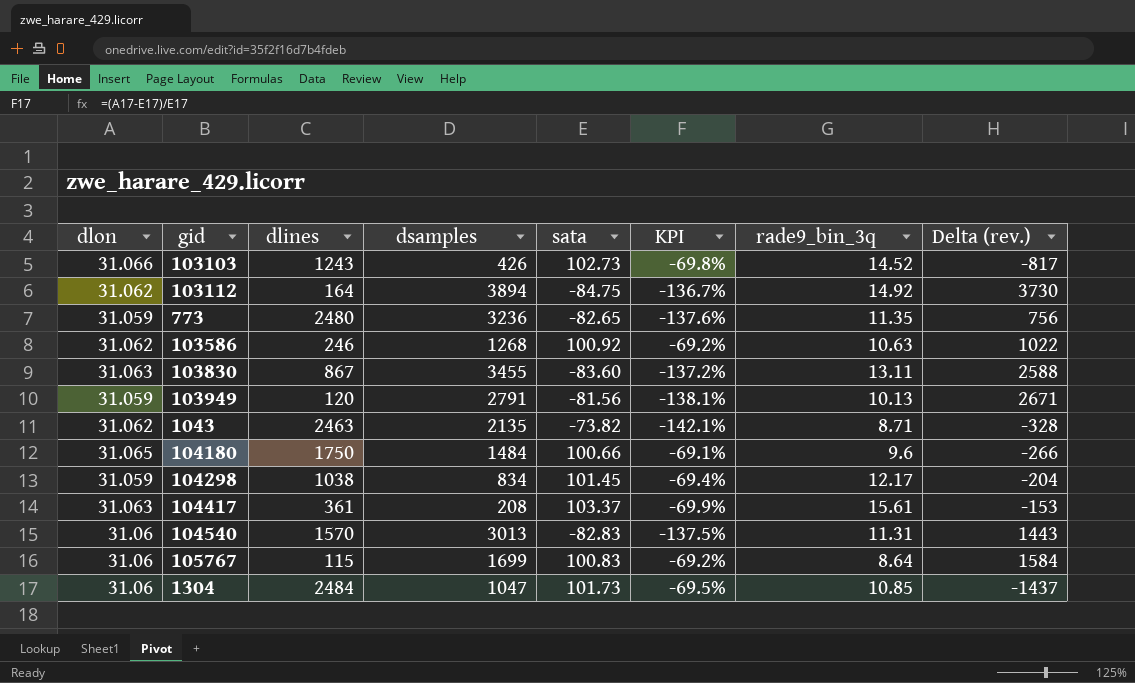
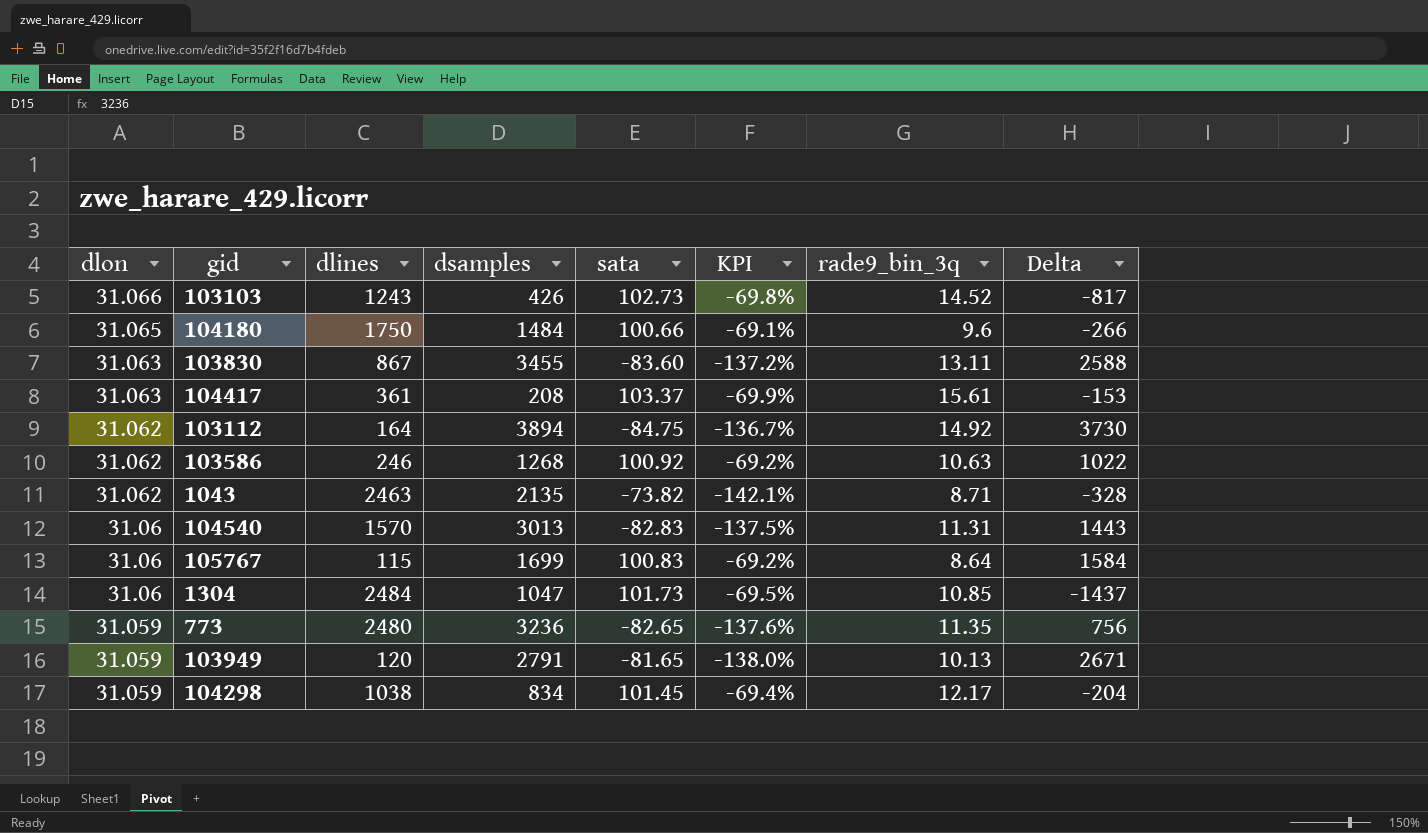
row order: none -> dlon descending
column name: Delta (rev.) -> Delta
103949 | sata: -81.56 -> -81.65
103949 | KPI: -138.1% -> -138.0%

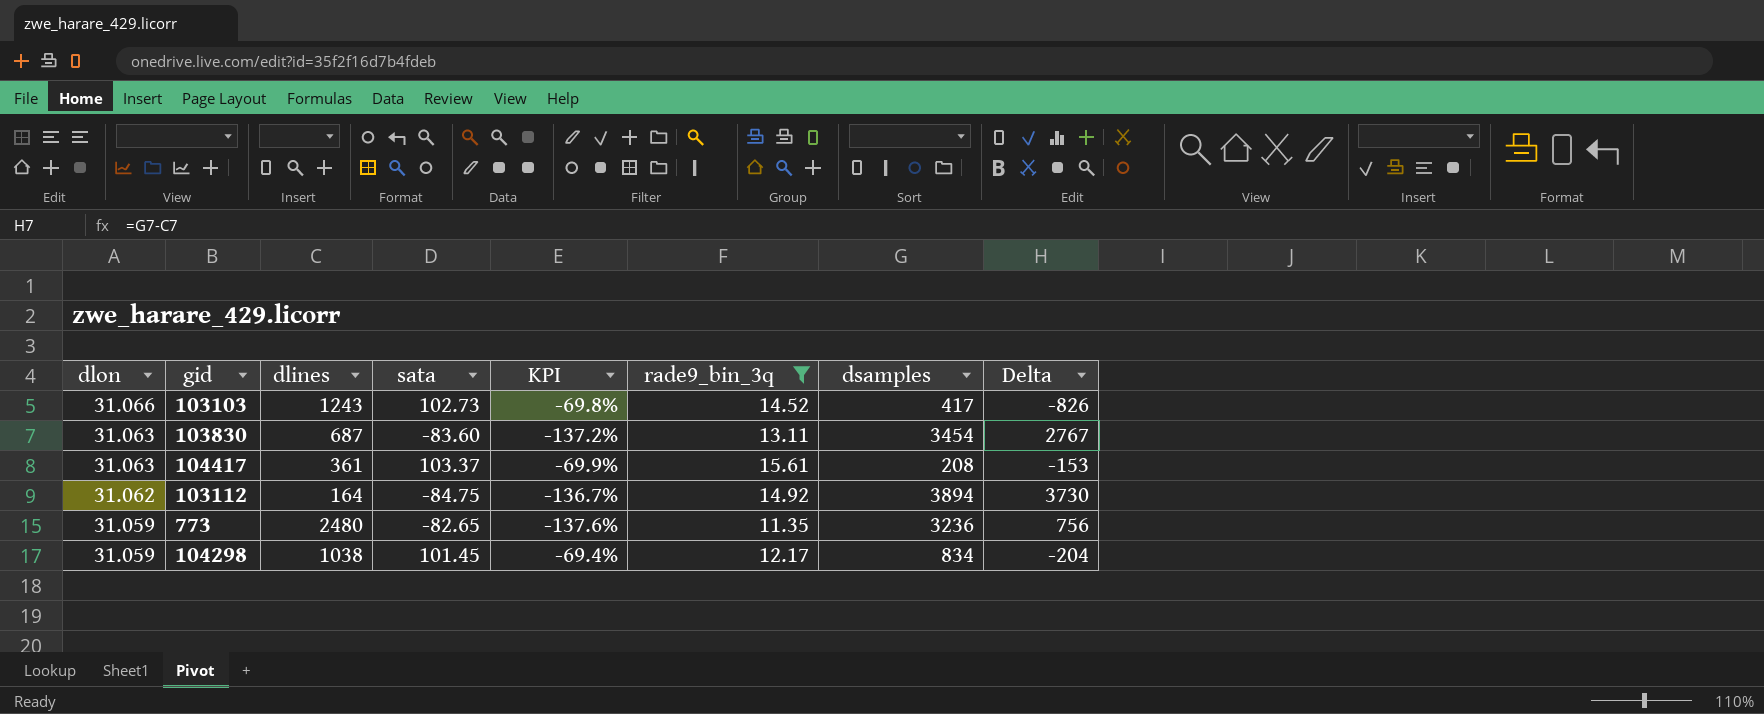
filter: none -> rade9_bin_3q >= 11.35
column dsamples | position: 4 -> 7
103103 | dsamples: 426 -> 417
103103 | Delta: -817 -> -826
103830 | dlines: 867 -> 687
103830 | dsamples: 3455 -> 3454
103830 | Delta: 2588 -> 2767

